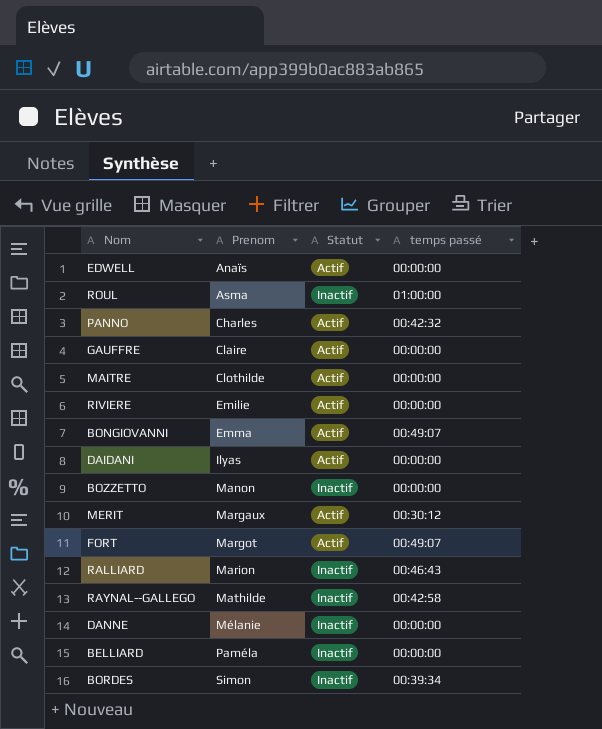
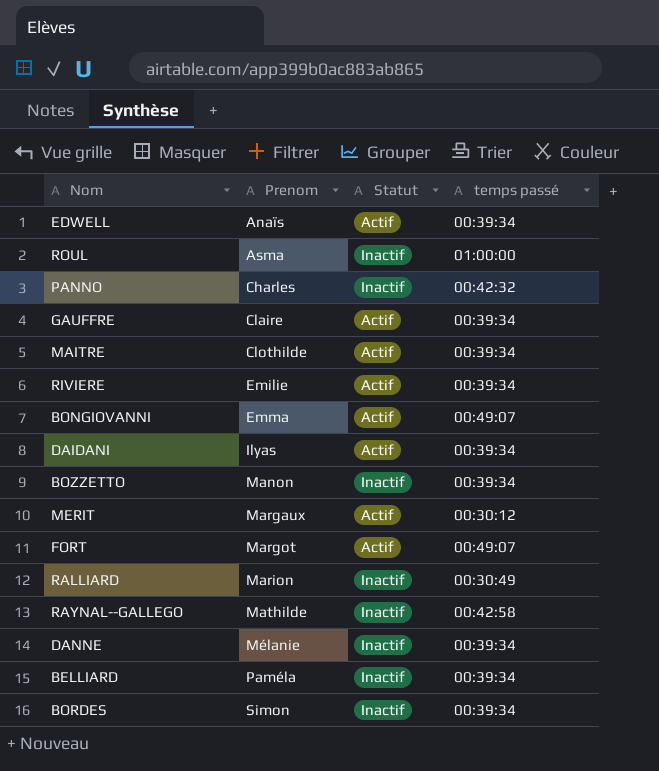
EDWELL | temps passé: 00:00:00 -> 00:39:34
PANNO | Statut: Actif -> Inactif
GAUFFRE | temps passé: 00:00:00 -> 00:39:34
MAITRE | temps passé: 00:00:00 -> 00:39:34
RIVIERE | temps passé: 00:00:00 -> 00:39:34
DAIDANI | temps passé: 00:00:00 -> 00:39:34
BOZZETTO | temps passé: 00:00:00 -> 00:39:34
RALLIARD | temps passé: 00:46:43 -> 00:30:49
DANNE | temps passé: 00:00:00 -> 00:39:34
BELLIARD | temps passé: 00:00:00 -> 00:39:34

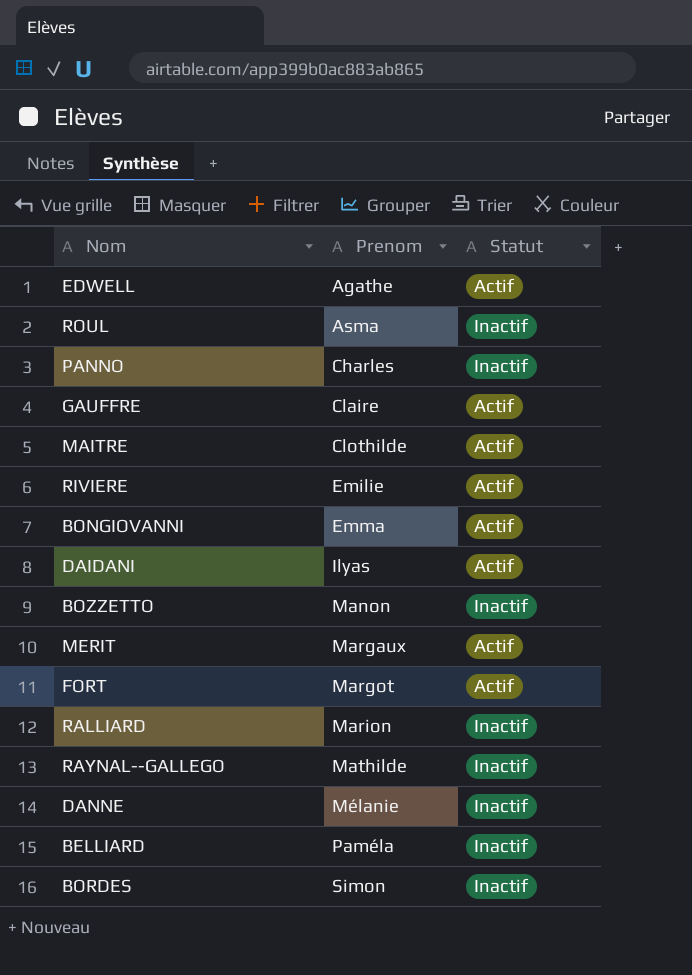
column temps passé | position: 4 -> none
EDWELL | Prenom: Anaïs -> Agathe

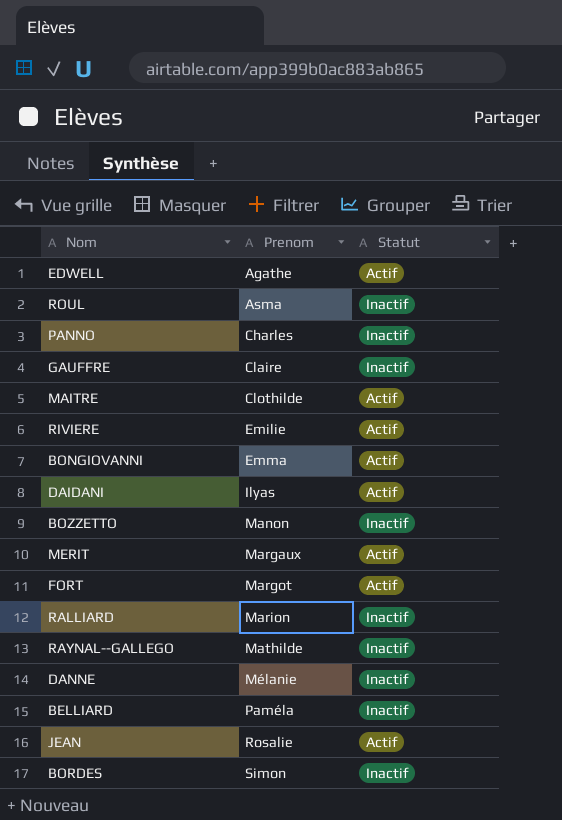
GAUFFRE | Statut: Actif -> Inactif
row JEAN: none -> Rosalie | Actif

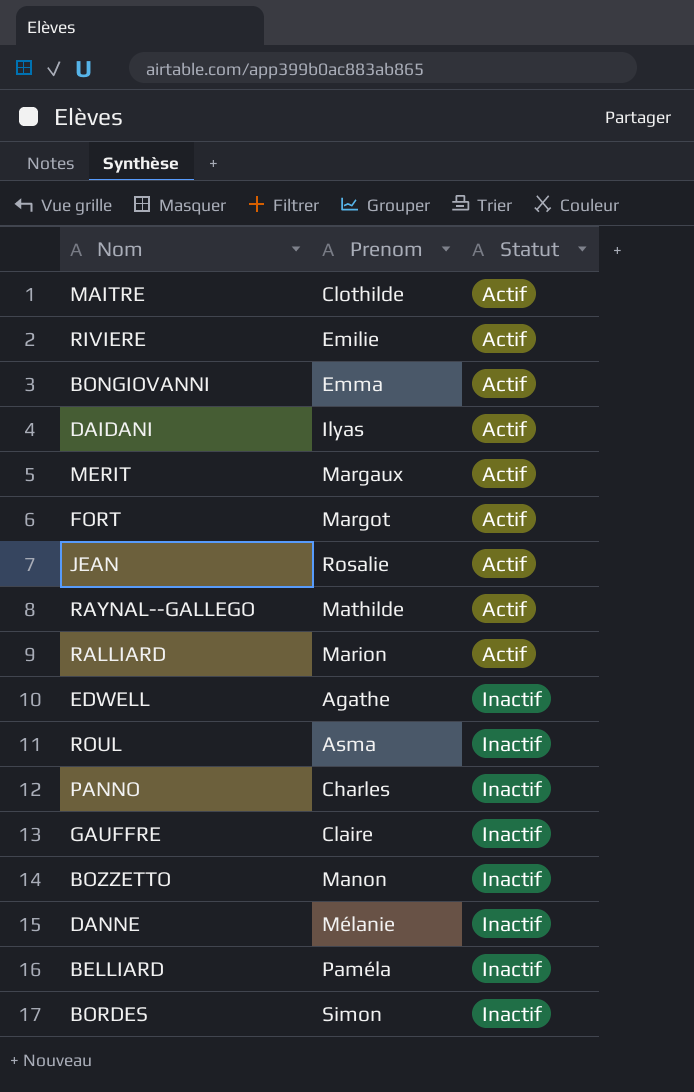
row order: Prenom ascending -> Statut ascending
RAYNAL--GALLEGO | Statut: Inactif -> Actif
RALLIARD | Statut: Inactif -> Actif
EDWELL | Statut: Actif -> Inactif

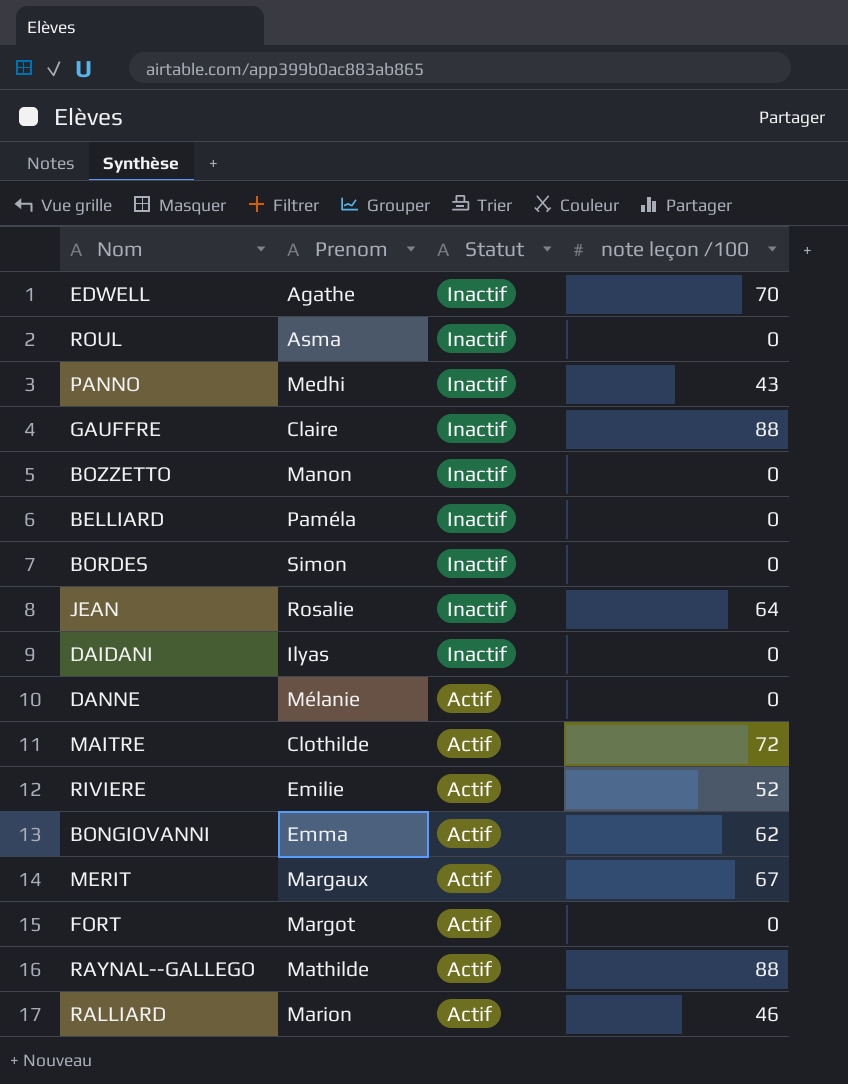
row order: Statut ascending -> Statut descending
column note leçon /100 | position: none -> 4
PANNO | Prenom: Charles -> Medhi
JEAN | Statut: Actif -> Inactif
DAIDANI | Statut: Actif -> Inactif
DANNE | Statut: Inactif -> Actif

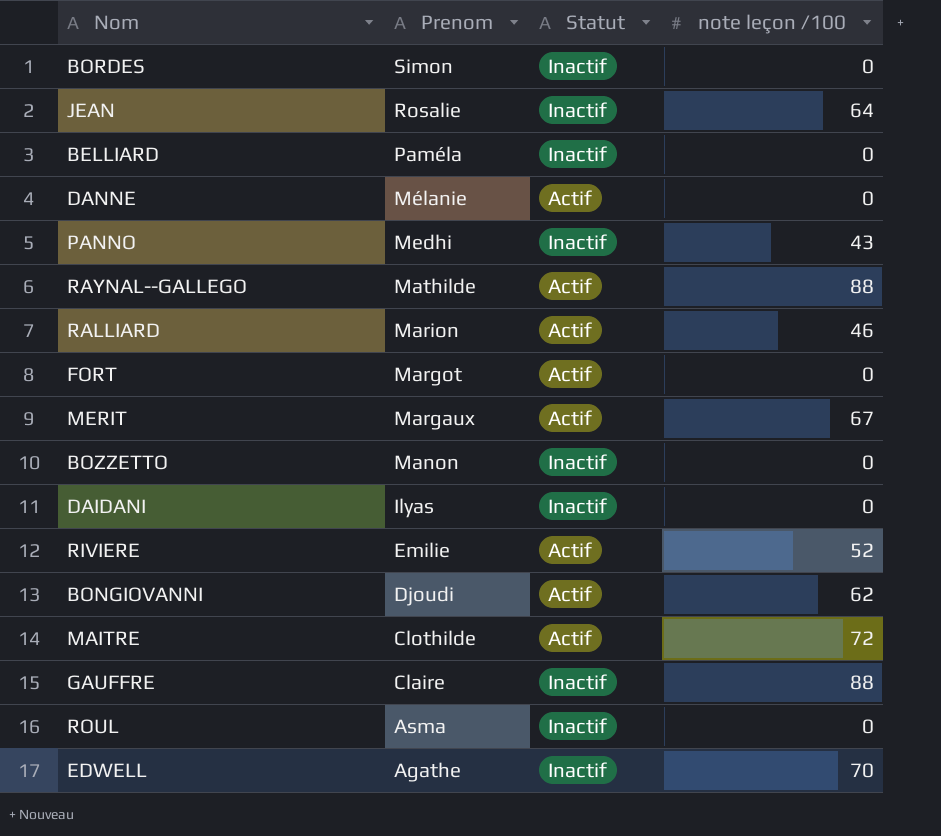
row order: Statut descending -> Prenom descending
BONGIOVANNI | Prenom: Emma -> Djoudi

